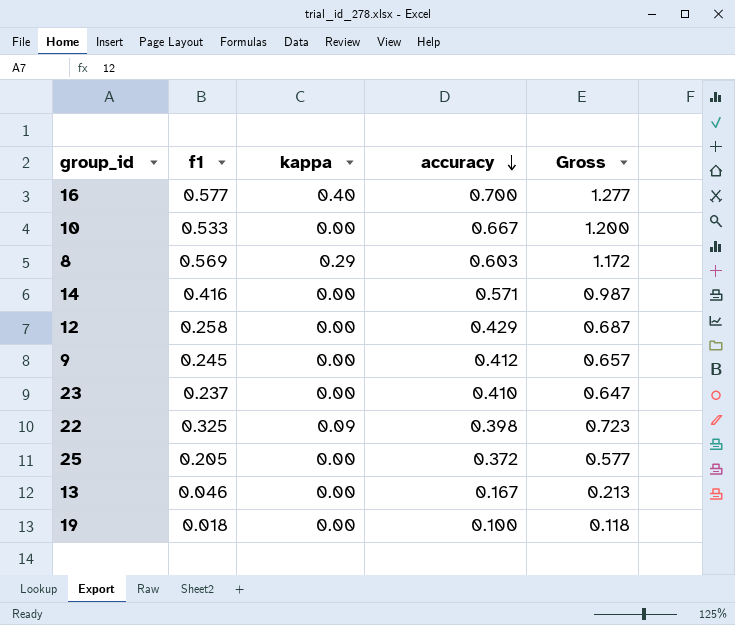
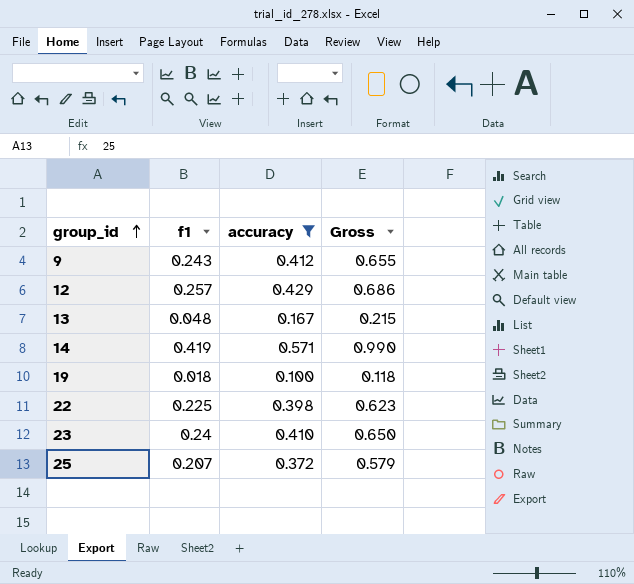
filter: none -> accuracy <= 0.571
row order: accuracy descending -> group_id ascending
column kappa | position: 3 -> none
9 | f1: 0.245 -> 0.243
9 | Gross: 0.657 -> 0.655
12 | f1: 0.258 -> 0.257
12 | Gross: 0.687 -> 0.686
13 | f1: 0.046 -> 0.048
13 | Gross: 0.213 -> 0.215
14 | f1: 0.416 -> 0.419
14 | Gross: 0.987 -> 0.990
22 | f1: 0.325 -> 0.225
22 | Gross: 0.723 -> 0.623
23 | f1: 0.237 -> 0.24
23 | Gross: 0.647 -> 0.650
25 | f1: 0.205 -> 0.207
25 | Gross: 0.577 -> 0.579

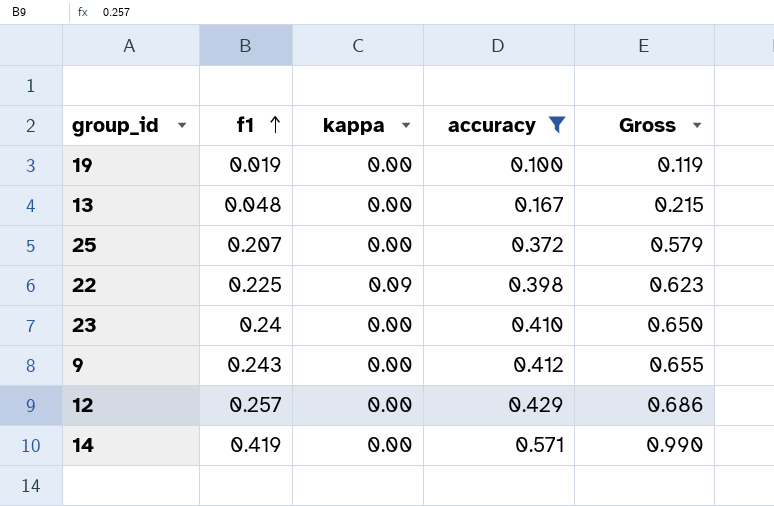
row order: group_id ascending -> f1 ascending
column kappa | position: none -> 3
19 | f1: 0.018 -> 0.019
19 | Gross: 0.118 -> 0.119

